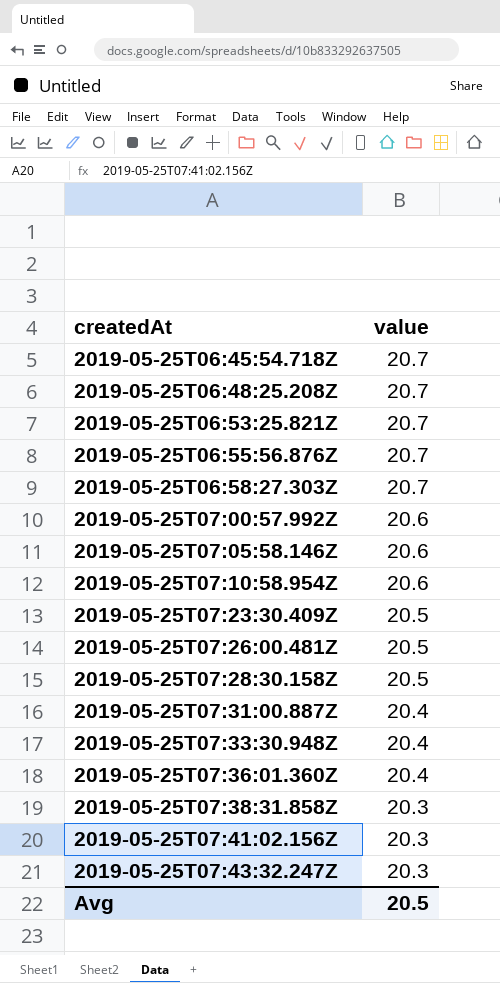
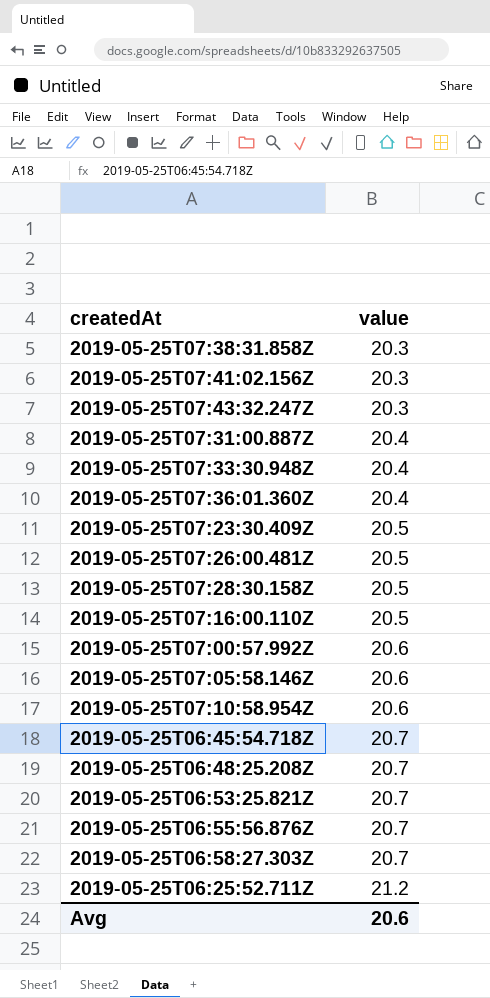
row order: createdAt ascending -> value ascending
row 2019-05-25T07:16:00.110Z: none -> 20.5
row 2019-05-25T06:25:52.711Z: none -> 21.2
Avg | value: 20.5 -> 20.6

